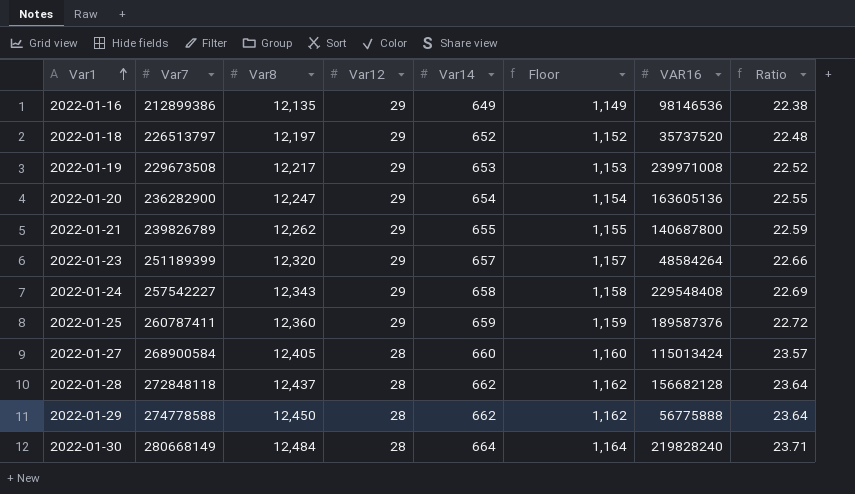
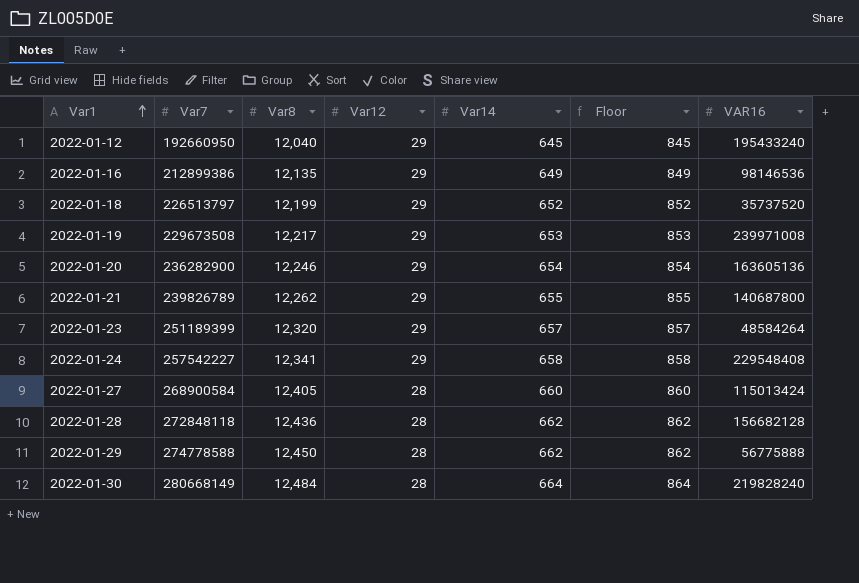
column Ratio | formula: [Var14] / [Var12] -> none
column Floor | formula: [Var14] + 500 -> [Var14] + 200
row 2022-01-25: 260787411 | 12,360 | 29 | 659 | 1,159 | 189587376 | 22.72 -> none
row 2022-01-12: none -> 192660950 | 12,040 | 29 | 645 | 845 | 195433240
2022-01-18 | Var8: 12,197 -> 12,199
2022-01-20 | Var8: 12,247 -> 12,246
2022-01-24 | Var8: 12,343 -> 12,341
2022-01-28 | Var8: 12,437 -> 12,436

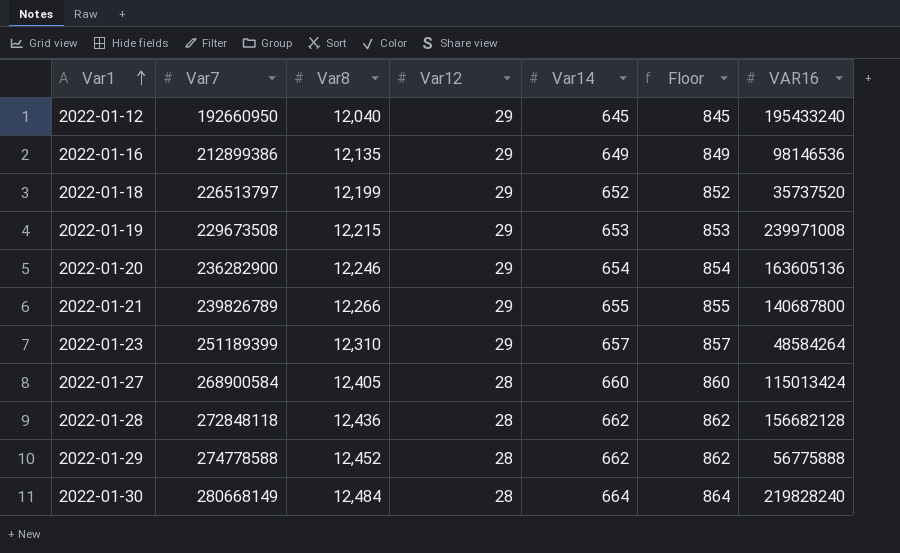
row 2022-01-24: 257542227 | 12,341 | 29 | 658 | 858 | 229548408 -> none
2022-01-19 | Var8: 12,217 -> 12,215
2022-01-21 | Var8: 12,262 -> 12,266
2022-01-23 | Var8: 12,320 -> 12,310
2022-01-29 | Var8: 12,450 -> 12,452

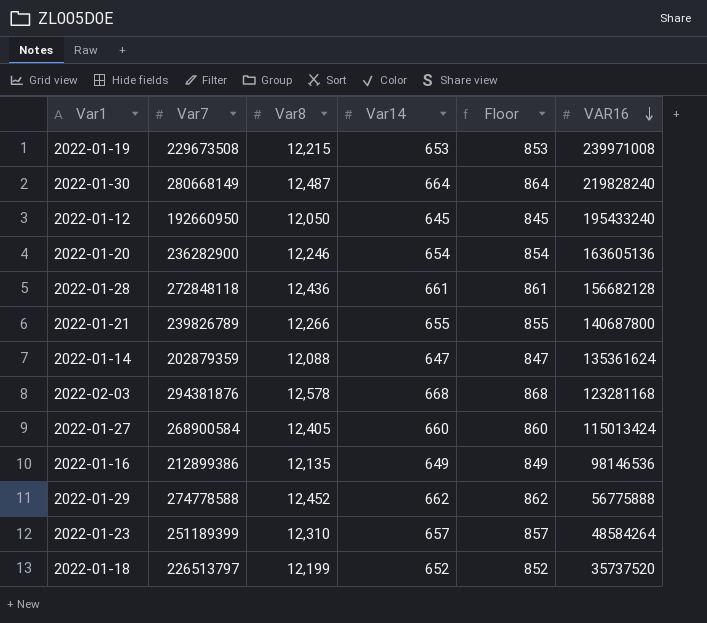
row order: Var1 ascending -> VAR16 descending
column Var12 | position: 4 -> none
2022-01-30 | Var8: 12,484 -> 12,487
2022-01-12 | Var8: 12,040 -> 12,050
2022-01-28 | Var14: 662 -> 661
2022-01-28 | Floor: 862 -> 861
row 2022-01-14: none -> 202879359 | 12,088 | 647 | 847 | 135361624
row 2022-02-03: none -> 294381876 | 12,578 | 668 | 868 | 123281168

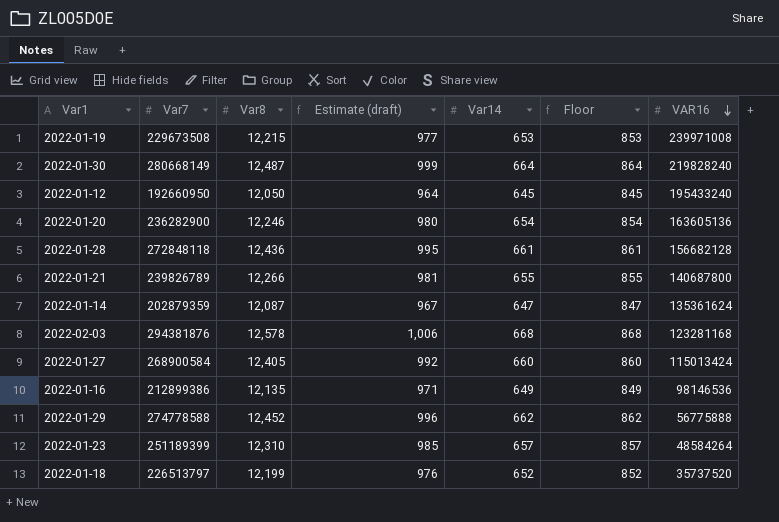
column Estimate (draft) | formula: none -> [Var8] * 0.08
2022-01-14 | Var8: 12,088 -> 12,087

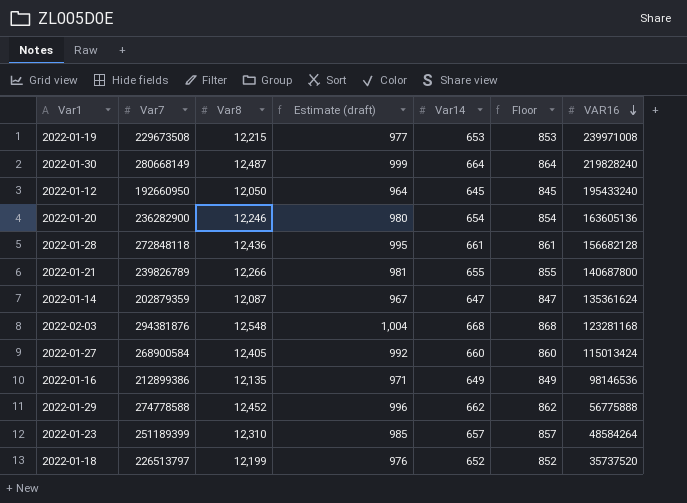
2022-02-03 | Var8: 12,578 -> 12,548
2022-02-03 | Estimate (draft): 1,006 -> 1,004

